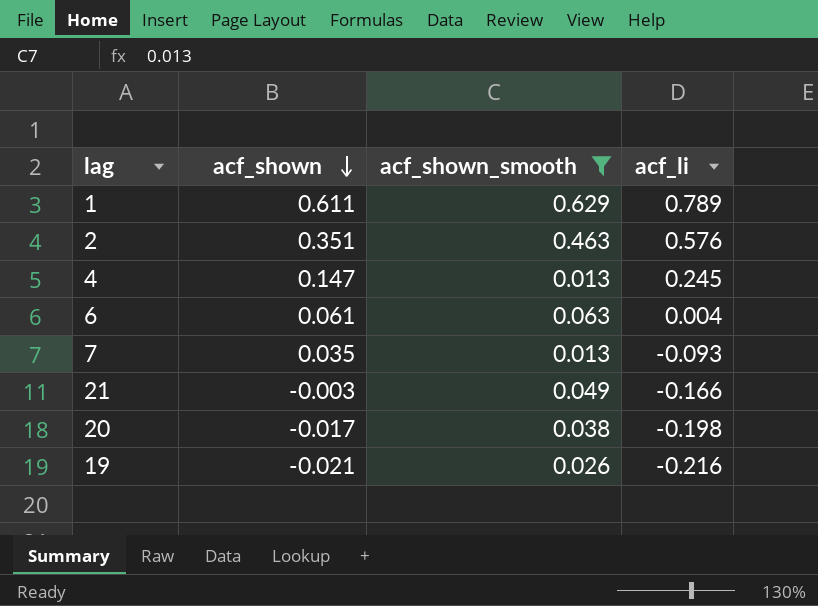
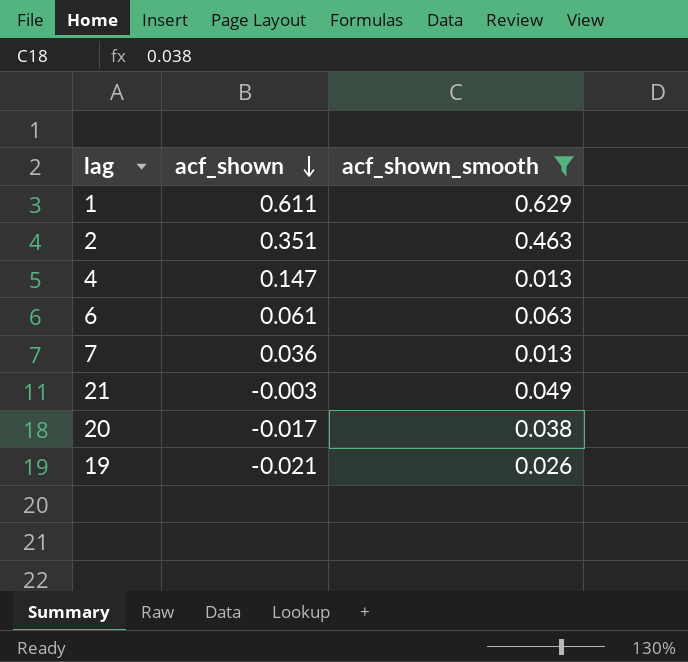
column acf_li | position: 4 -> none
7 | acf_shown: 0.035 -> 0.036

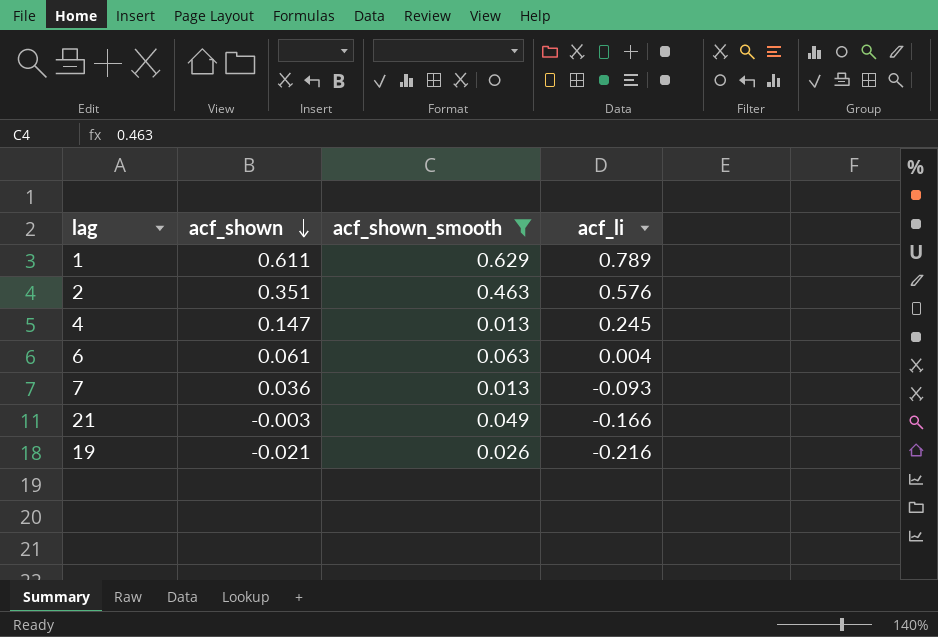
column acf_li | position: none -> 4
row 20: -0.017 | 0.038 -> none

